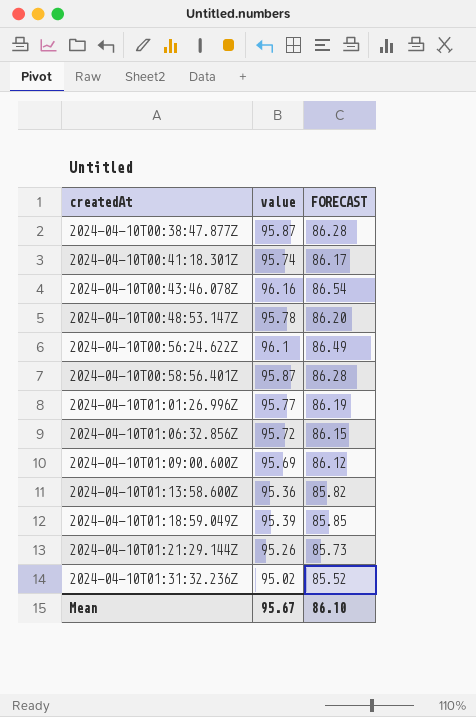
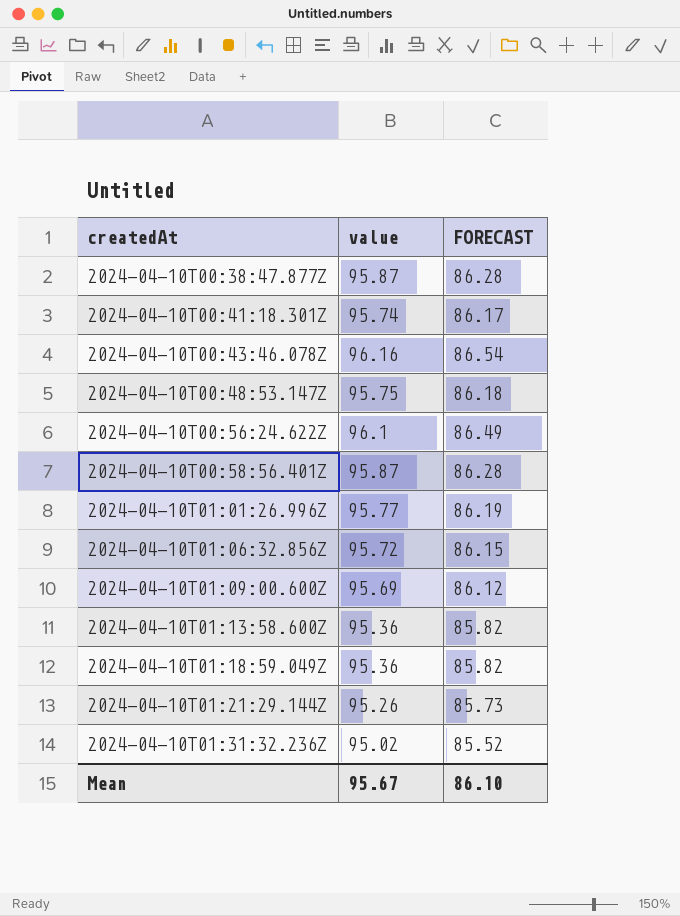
2024-04-10T00:48:53.147Z | value: 95.78 -> 95.75
2024-04-10T00:48:53.147Z | FORECAST: 86.20 -> 86.18
2024-04-10T01:18:59.049Z | value: 95.39 -> 95.36
2024-04-10T01:18:59.049Z | FORECAST: 85.85 -> 85.82

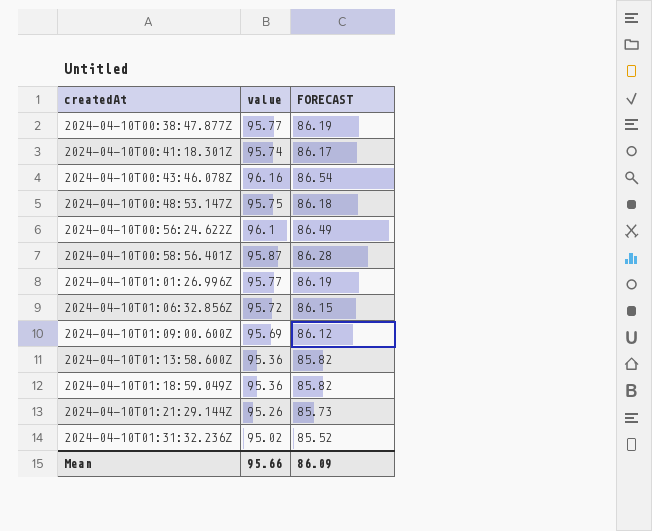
2024-04-10T00:38:47.877Z | value: 95.87 -> 95.77
2024-04-10T00:38:47.877Z | FORECAST: 86.28 -> 86.19
Mean | value: 95.67 -> 95.66
Mean | FORECAST: 86.10 -> 86.09

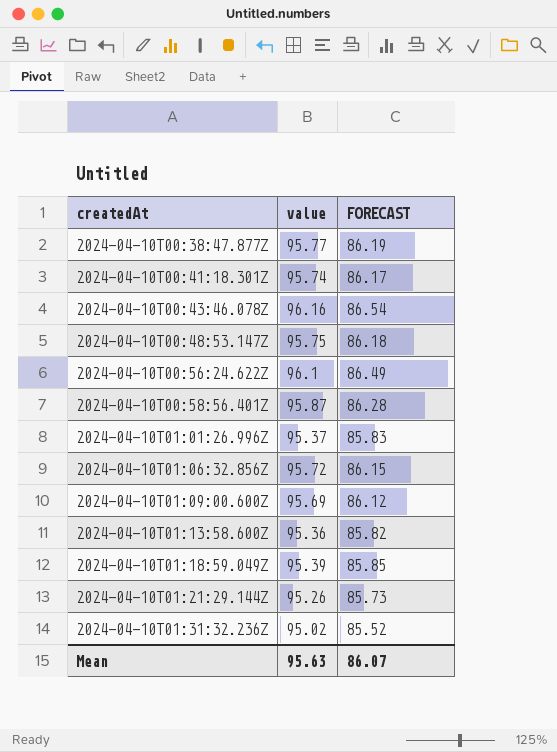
2024-04-10T01:01:26.996Z | value: 95.77 -> 95.37
2024-04-10T01:01:26.996Z | FORECAST: 86.19 -> 85.83
2024-04-10T01:18:59.049Z | value: 95.36 -> 95.39
2024-04-10T01:18:59.049Z | FORECAST: 85.82 -> 85.85
Mean | value: 95.66 -> 95.63
Mean | FORECAST: 86.09 -> 86.07

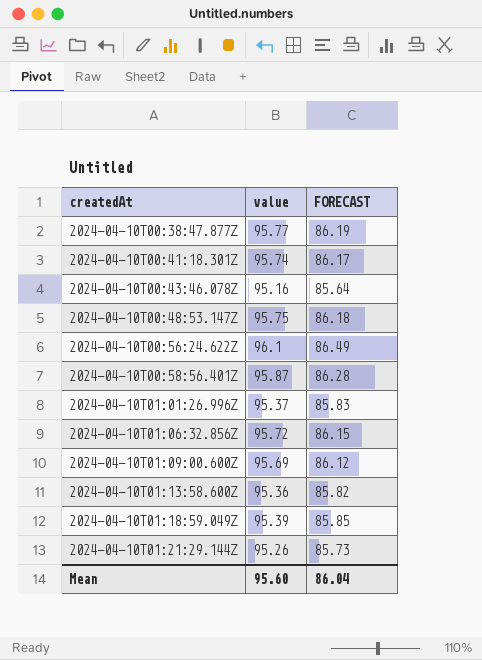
row 2024-04-10T01:31:32.236Z: 95.02 | 85.52 -> none
2024-04-10T00:43:46.078Z | value: 96.16 -> 95.16
2024-04-10T00:43:46.078Z | FORECAST: 86.54 -> 85.64
Mean | value: 95.63 -> 95.60
Mean | FORECAST: 86.07 -> 86.04

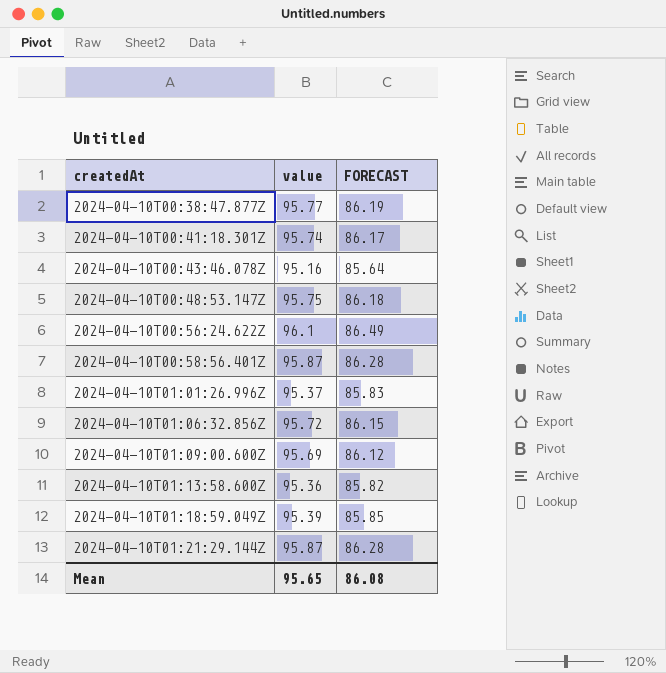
2024-04-10T01:21:29.144Z | value: 95.26 -> 95.87
2024-04-10T01:21:29.144Z | FORECAST: 85.73 -> 86.28
Mean | value: 95.60 -> 95.65
Mean | FORECAST: 86.04 -> 86.08

